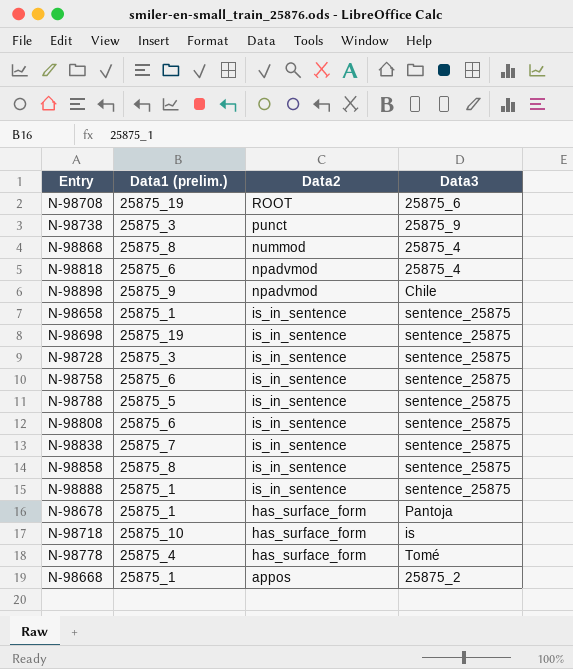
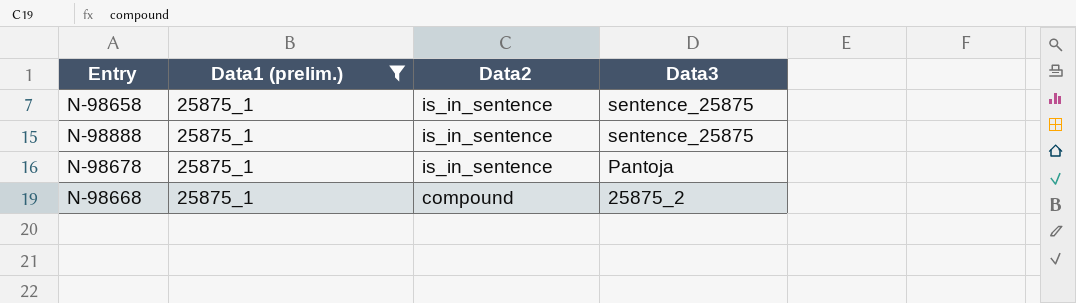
filter: none -> Data1 (prelim.) = 25875_1
N-98678 | Data2: has_surface_form -> is_in_sentence
N-98668 | Data2: appos -> compound

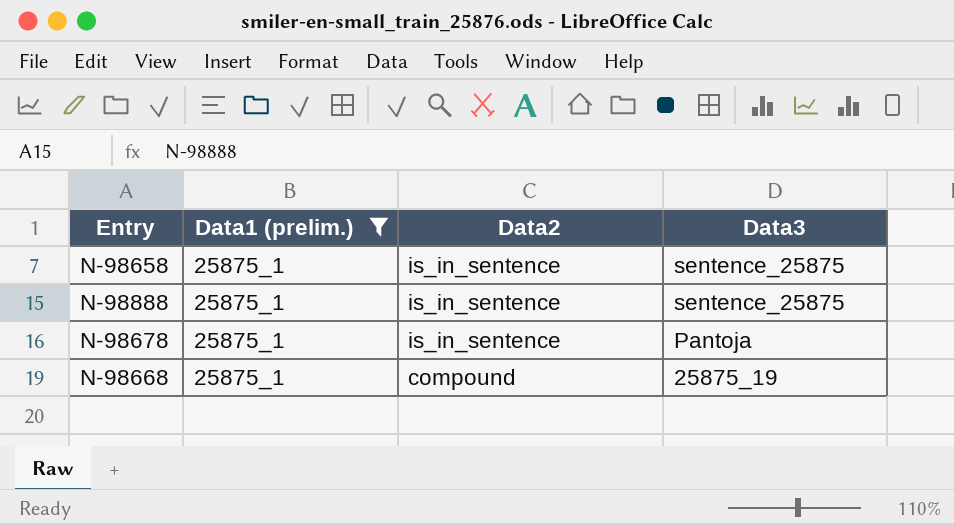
N-98668 | Data3: 25875_2 -> 25875_19

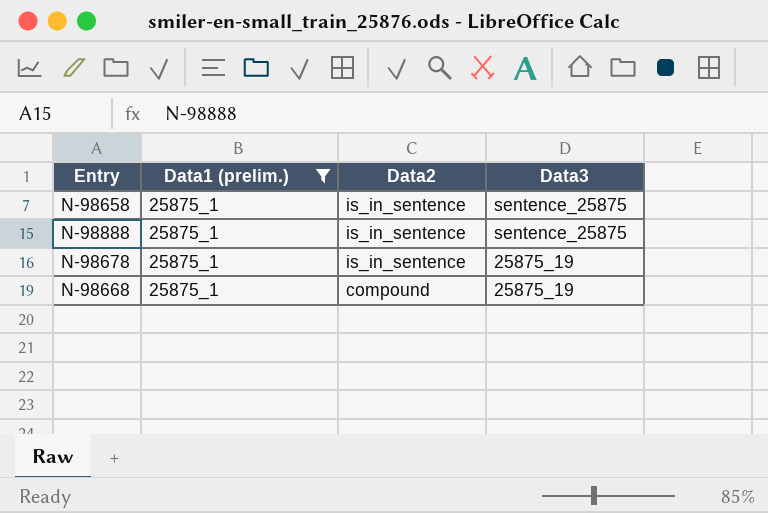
N-98678 | Data3: Pantoja -> 25875_19

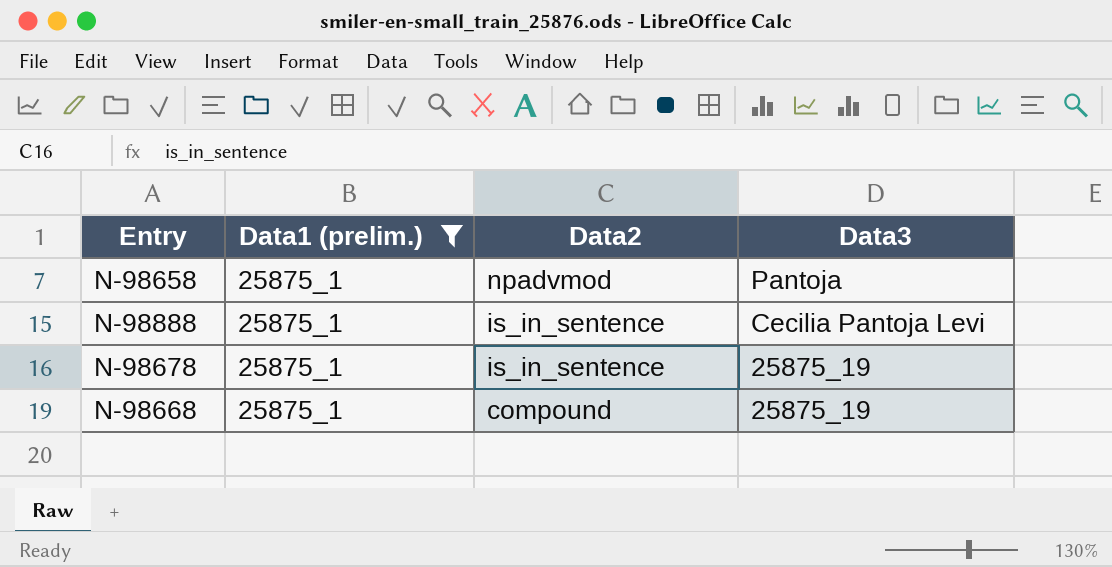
N-98658 | Data2: is_in_sentence -> npadvmod
N-98658 | Data3: sentence_25875 -> Pantoja
N-98888 | Data3: sentence_25875 -> Cecilia Pantoja Levi

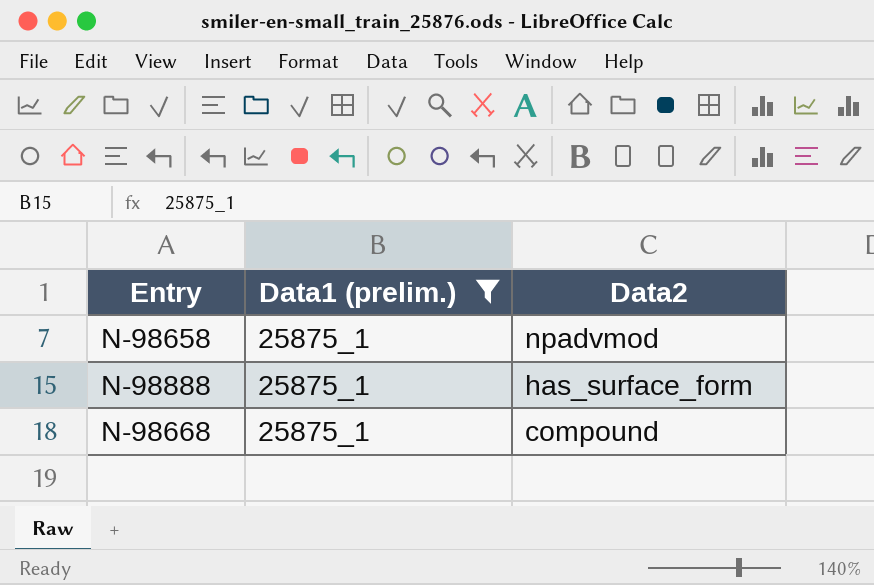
column Data3 | position: 4 -> none
row N-98678: 25875_1 | is_in_sentence | 25875_19 -> none
N-98888 | Data2: is_in_sentence -> has_surface_form

